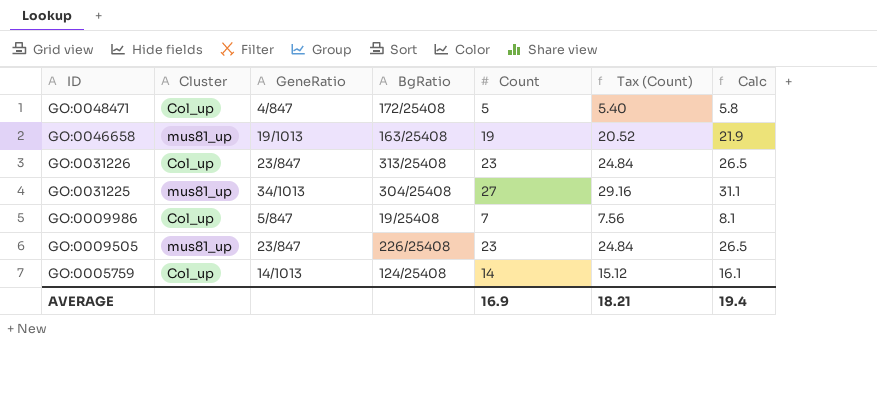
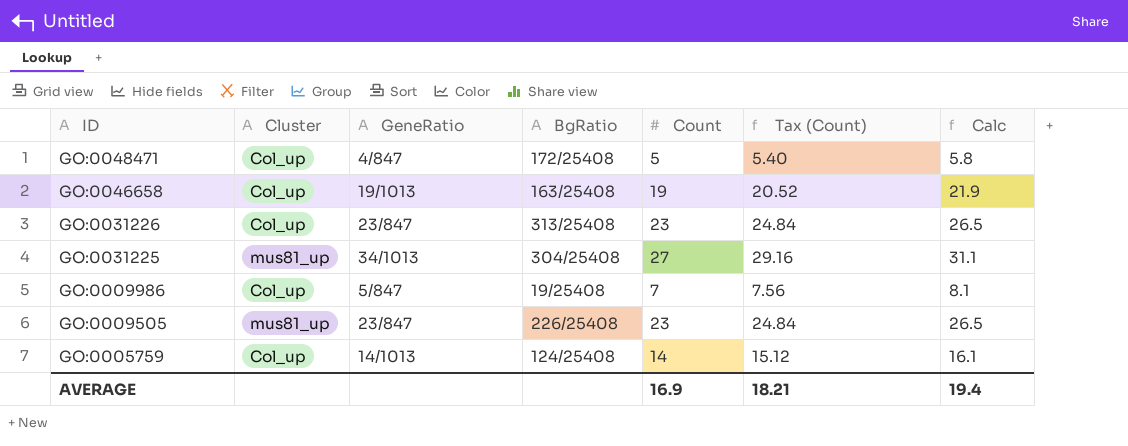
GO:0046658 | Cluster: mus81_up -> Col_up

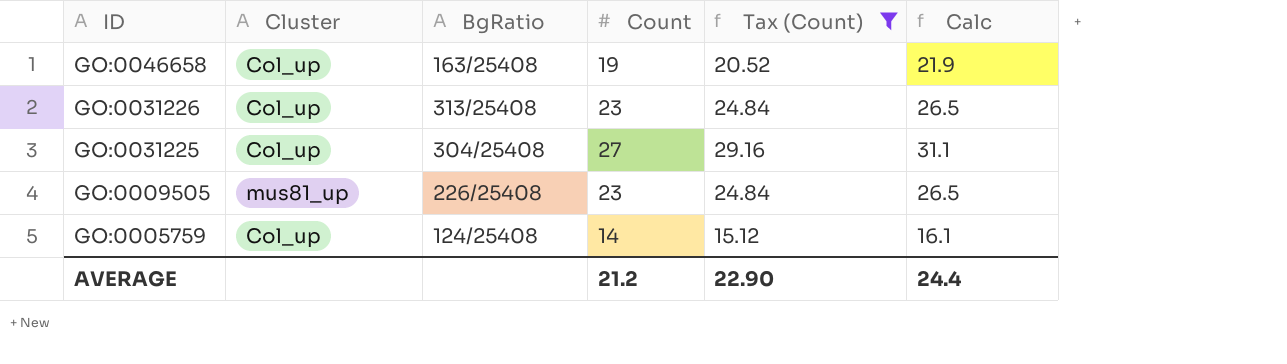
filter: none -> Tax (Count) >= 15.12
column GeneRatio | position: 3 -> none
GO:0031225 | Cluster: mus81_up -> Col_up
AVERAGE | Count: 16.9 -> 21.2
AVERAGE | Tax (Count): 18.21 -> 22.90
AVERAGE | Calc: 19.4 -> 24.4

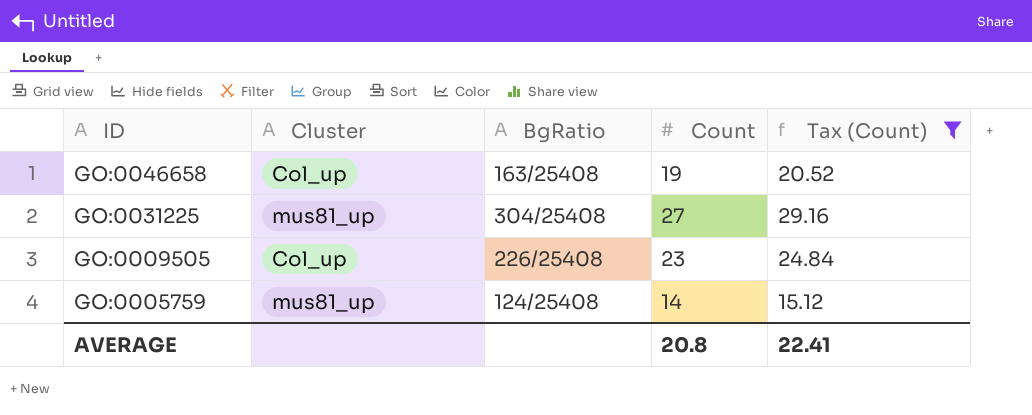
column Calc | formula: [Count] * 1.15 -> none
row GO:0031226: Col_up | 313/25408 | 23 | 24.84 | 26.5 -> none
GO:0031225 | Cluster: Col_up -> mus81_up
GO:0009505 | Cluster: mus81_up -> Col_up
GO:0005759 | Cluster: Col_up -> mus81_up
AVERAGE | Count: 21.2 -> 20.8
AVERAGE | Tax (Count): 22.90 -> 22.41

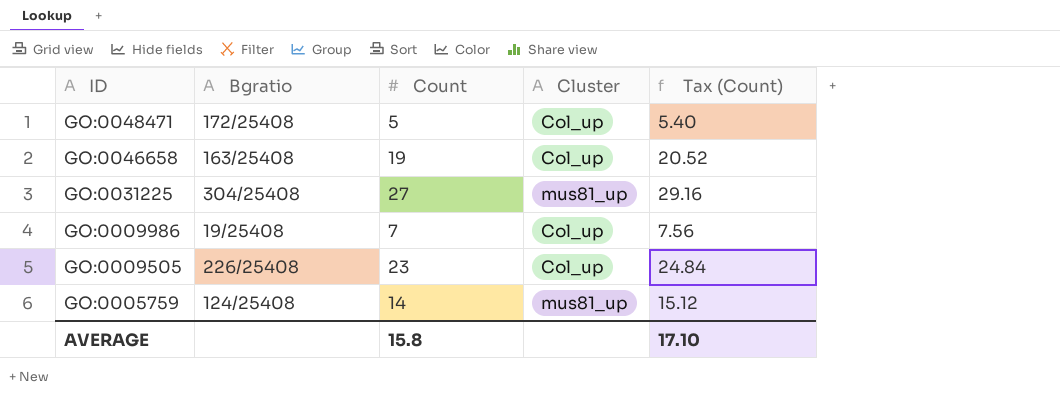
filter: Tax (Count) >= 15.12 -> none
column name: BgRatio -> Bgratio
column Cluster | position: 2 -> 4
AVERAGE | Count: 20.8 -> 15.8
AVERAGE | Tax (Count): 22.41 -> 17.10

